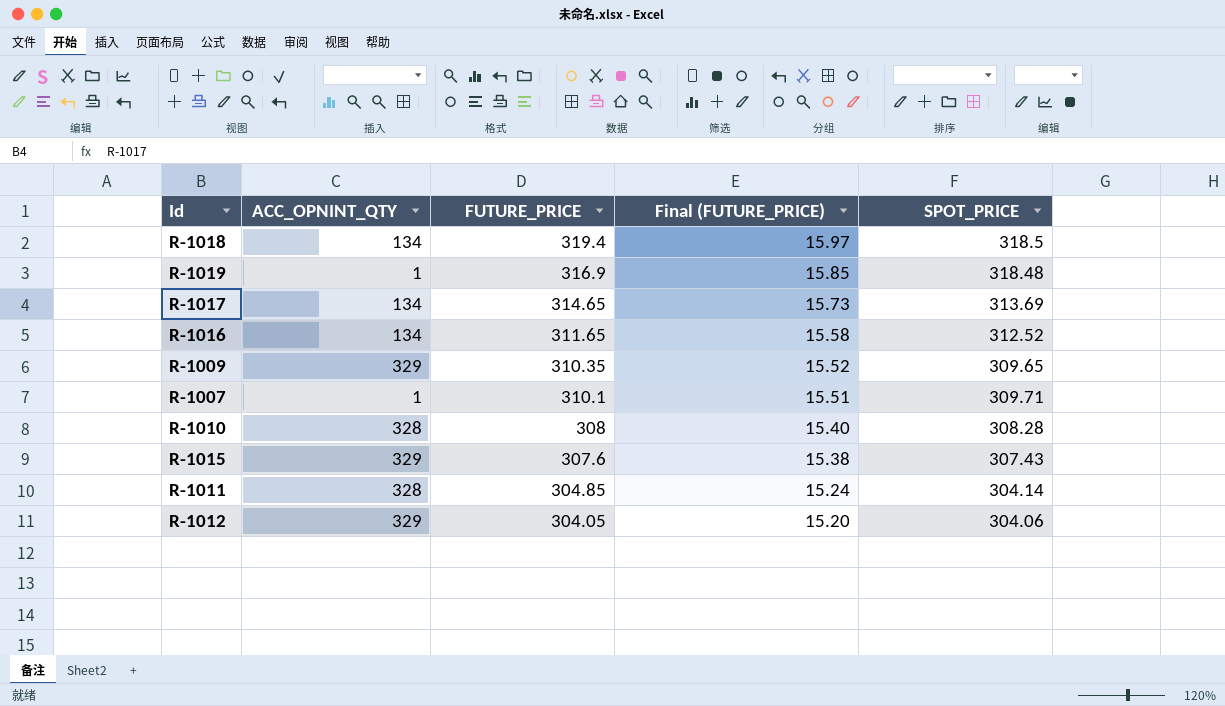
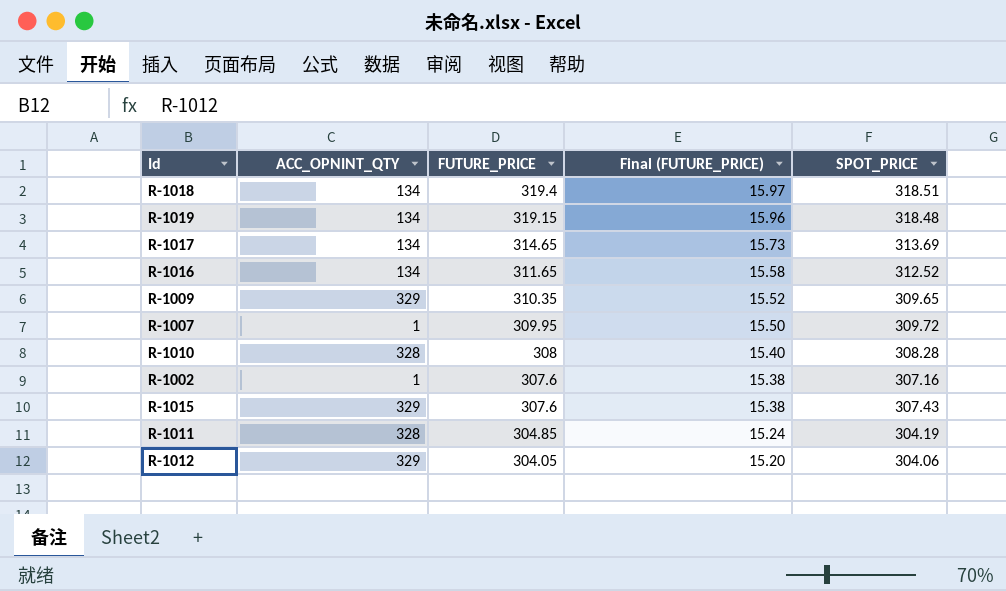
R-1018 | SPOT_PRICE: 318.5 -> 318.51
R-1019 | ACC_OPNINT_QTY: 1 -> 134
R-1019 | FUTURE_PRICE: 316.9 -> 319.15
R-1019 | Final (FUTURE_PRICE): 15.85 -> 15.96
R-1007 | FUTURE_PRICE: 310.1 -> 309.95
R-1007 | Final (FUTURE_PRICE): 15.51 -> 15.50
R-1007 | SPOT_PRICE: 309.71 -> 309.72
row R-1002: none -> 1 | 307.6 | 15.38 | 307.16
R-1011 | SPOT_PRICE: 304.14 -> 304.19

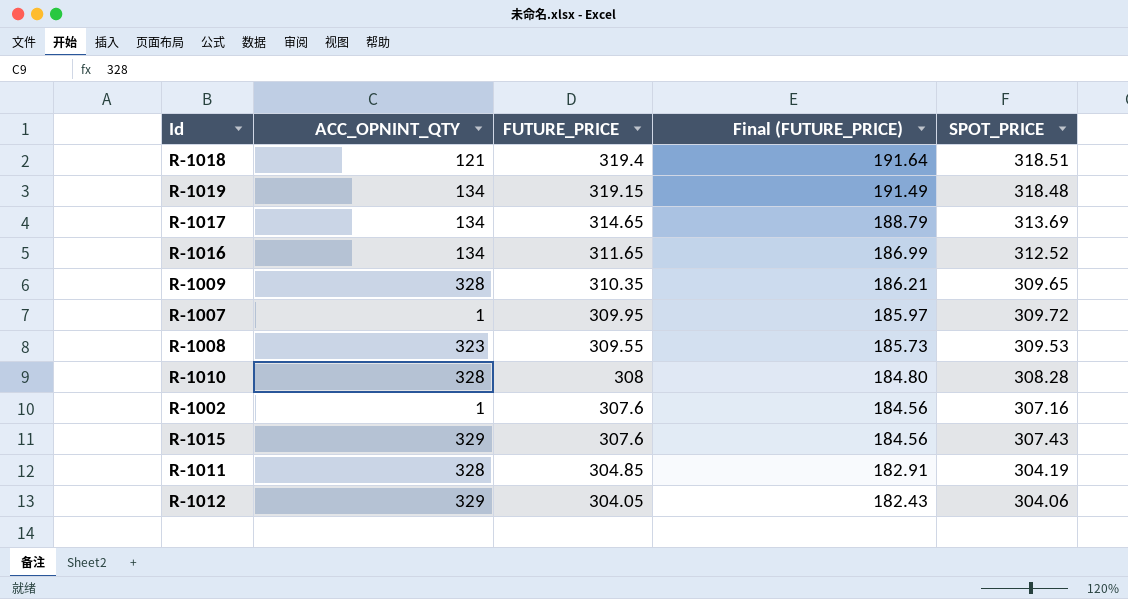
column Final (FUTURE_PRICE) | formula: [FUTURE_PRICE] * 0.05 -> [FUTURE_PRICE] * 0.6
R-1018 | ACC_OPNINT_QTY: 134 -> 121
R-1009 | ACC_OPNINT_QTY: 329 -> 328
row R-1008: none -> 323 | 309.55 | 185.73 | 309.53

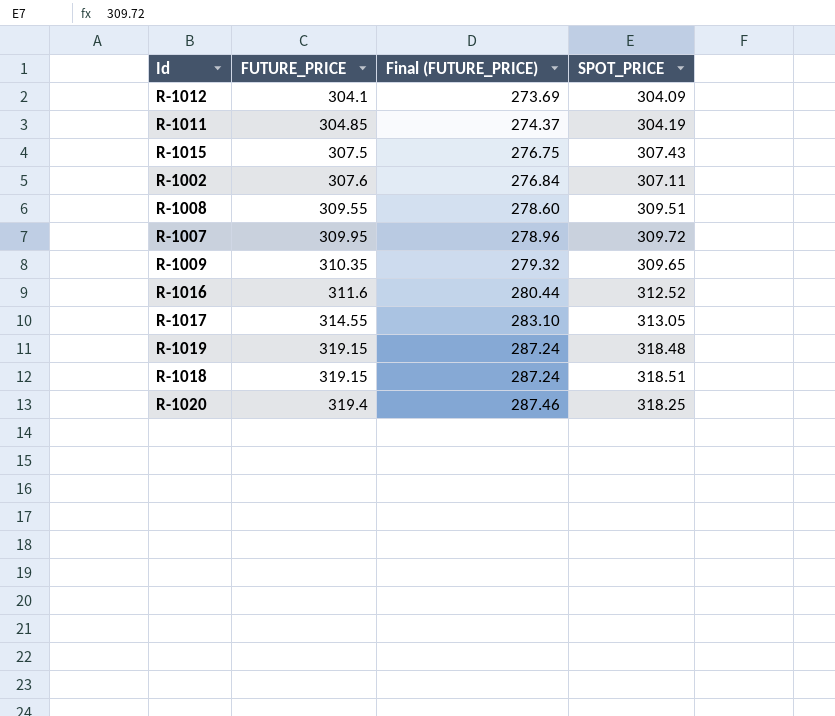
row order: FUTURE_PRICE descending -> FUTURE_PRICE ascending
column ACC_OPNINT_QTY | position: 2 -> none
column Final (FUTURE_PRICE) | formula: [FUTURE_PRICE] * 0.6 -> [FUTURE_PRICE] * 0.9
row R-1010: 328 | 308 | 184.80 | 308.28 -> none
R-1012 | FUTURE_PRICE: 304.05 -> 304.1
R-1012 | SPOT_PRICE: 304.06 -> 304.09
R-1015 | FUTURE_PRICE: 307.6 -> 307.5
R-1002 | SPOT_PRICE: 307.16 -> 307.11
R-1008 | SPOT_PRICE: 309.53 -> 309.51
R-1016 | FUTURE_PRICE: 311.65 -> 311.6
R-1017 | FUTURE_PRICE: 314.65 -> 314.55
R-1017 | SPOT_PRICE: 313.69 -> 313.05
R-1018 | FUTURE_PRICE: 319.4 -> 319.15
row R-1020: none -> 319.4 | 287.46 | 318.25

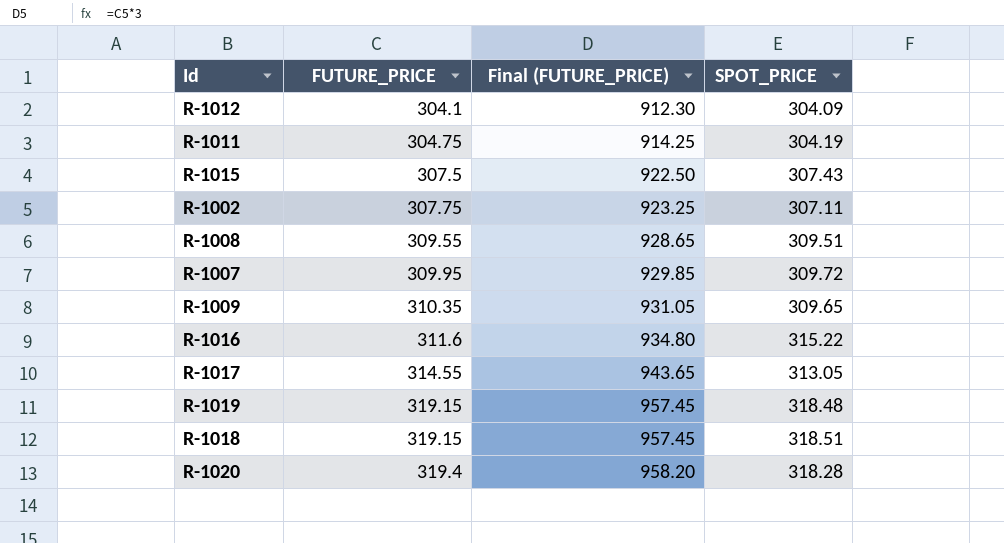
column Final (FUTURE_PRICE) | formula: [FUTURE_PRICE] * 0.9 -> [FUTURE_PRICE] * 3
R-1011 | FUTURE_PRICE: 304.85 -> 304.75
R-1002 | FUTURE_PRICE: 307.6 -> 307.75
R-1016 | SPOT_PRICE: 312.52 -> 315.22
R-1020 | SPOT_PRICE: 318.25 -> 318.28

